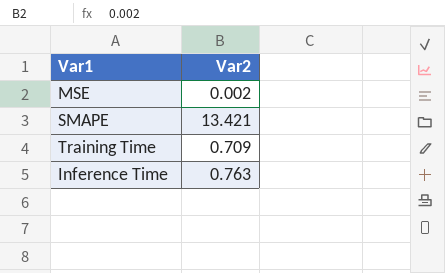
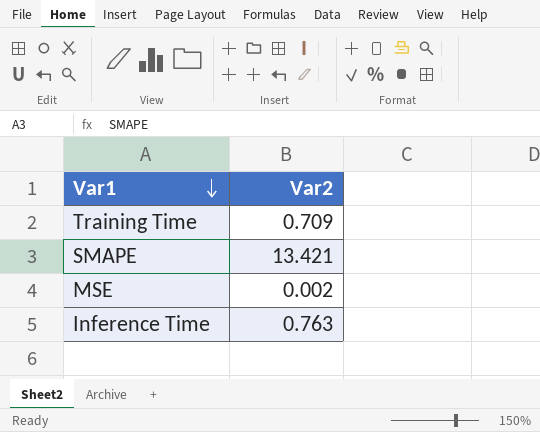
row order: none -> Var1 descending

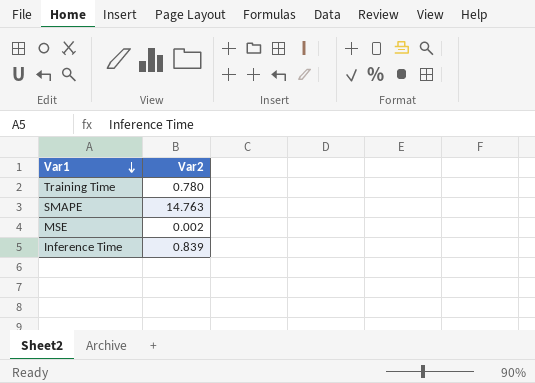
Training Time | Var2: 0.709 -> 0.780
SMAPE | Var2: 13.421 -> 14.763
Inference Time | Var2: 0.763 -> 0.839

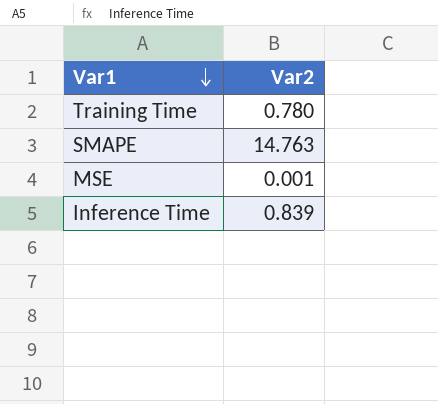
MSE | Var2: 0.002 -> 0.001

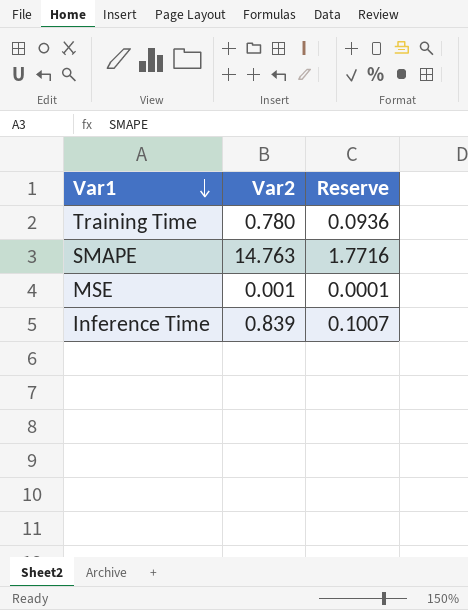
column Reserve | formula: none -> [Var2] * 0.12

